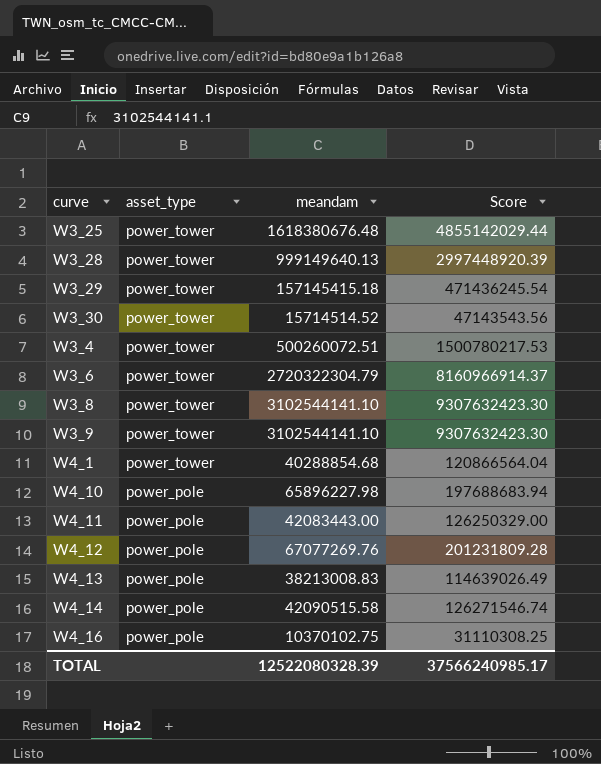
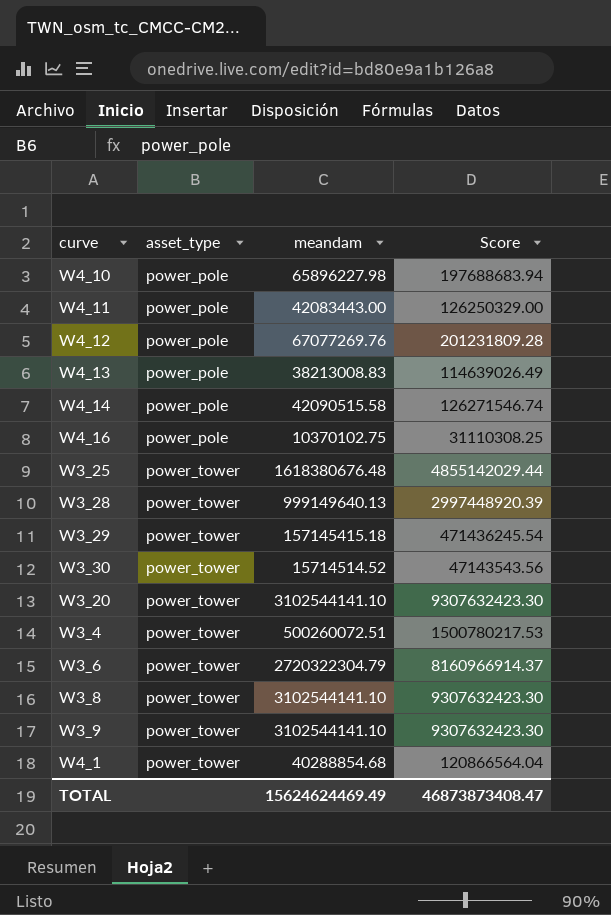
row order: asset_type descending -> asset_type ascending
row W3_20: none -> power_tower | 3102544141.10 | 9307632423.30
TOTAL | meandam: 12522080328.39 -> 15624624469.49
TOTAL | Score: 37566240985.17 -> 46873873408.47

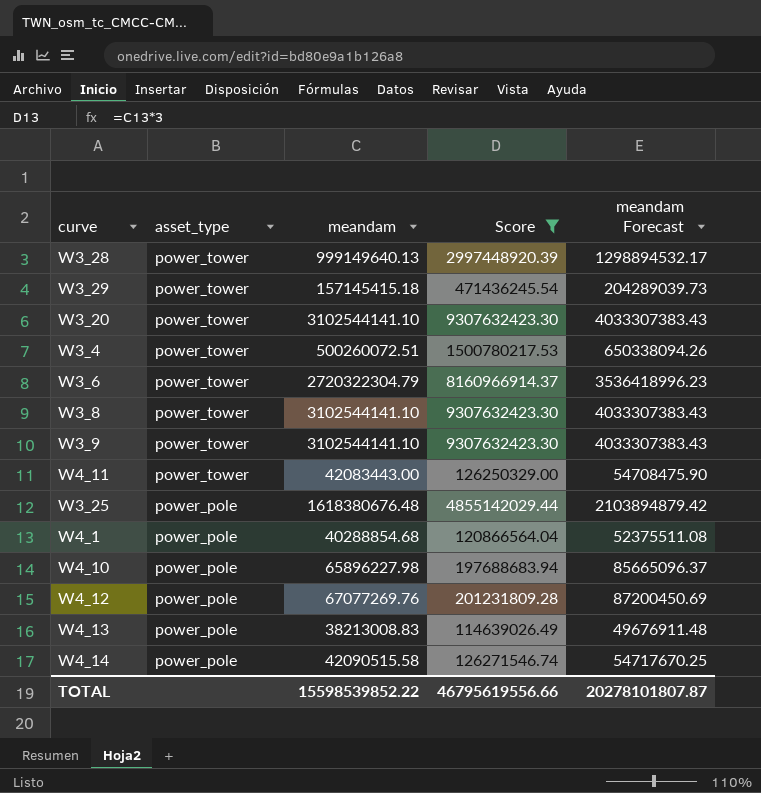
filter: none -> Score >= 114639026.49
row order: asset_type ascending -> asset_type descending
column meandam Forecast | formula: none -> [meandam] * 1.3
W4_11 | asset_type: power_pole -> power_tower
W3_25 | asset_type: power_tower -> power_pole
W4_1 | asset_type: power_tower -> power_pole
TOTAL | meandam: 15624624469.49 -> 15598539852.22
TOTAL | Score: 46873873408.47 -> 46795619556.66

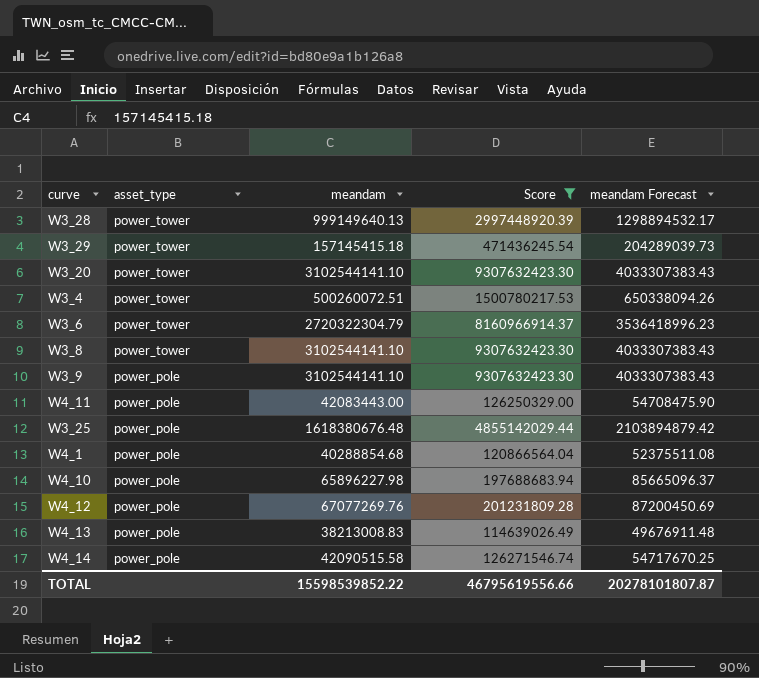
W3_9 | asset_type: power_tower -> power_pole
W4_11 | asset_type: power_tower -> power_pole

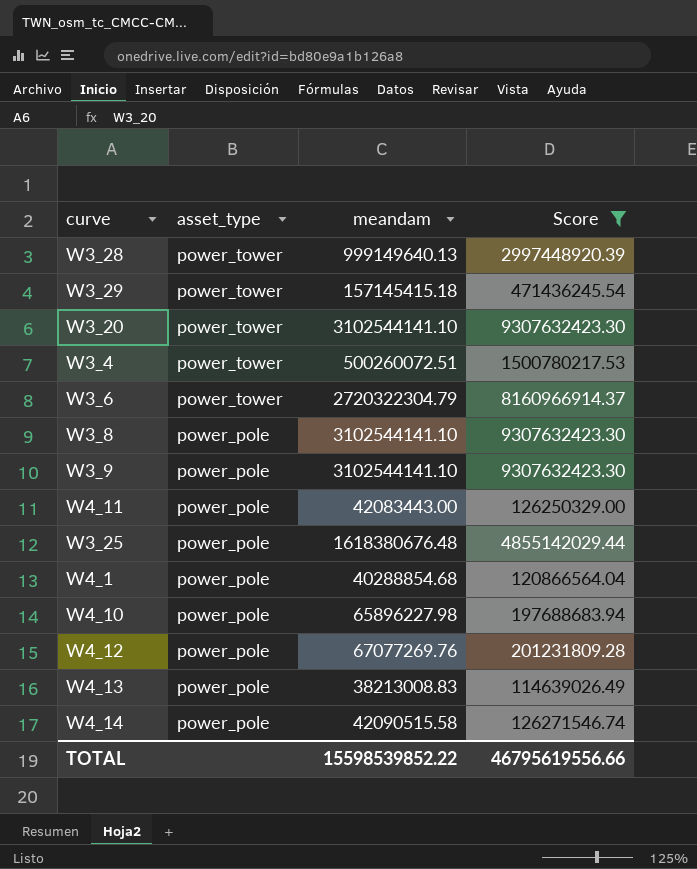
column meandam Forecast | formula: [meandam] * 1.3 -> none
W3_8 | asset_type: power_tower -> power_pole

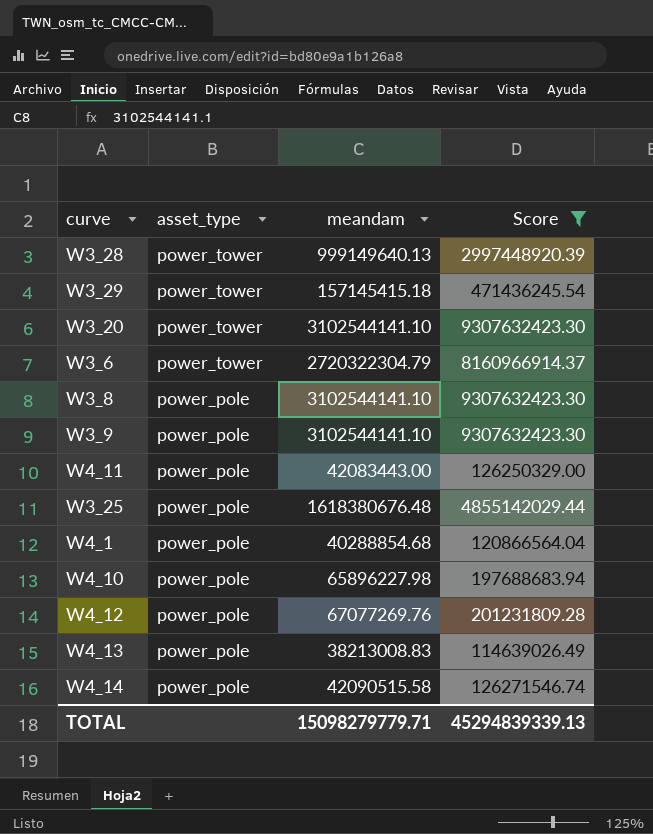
row W3_4: power_tower | 500260072.51 | 1500780217.53 -> none
TOTAL | meandam: 15598539852.22 -> 15098279779.71
TOTAL | Score: 46795619556.66 -> 45294839339.13

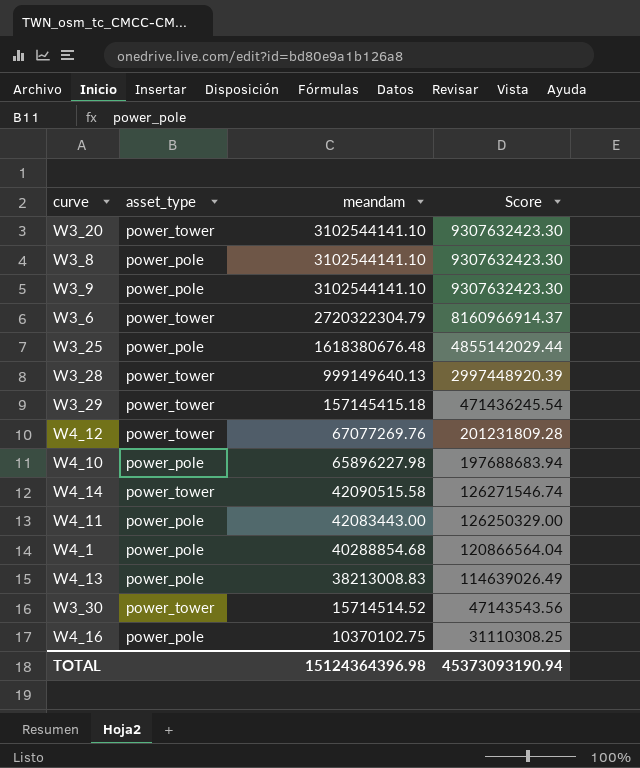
filter: Score >= 114639026.49 -> none
row order: asset_type descending -> meandam descending
W4_12 | asset_type: power_pole -> power_tower
W4_14 | asset_type: power_pole -> power_tower
TOTAL | meandam: 15098279779.71 -> 15124364396.98
TOTAL | Score: 45294839339.13 -> 45373093190.94

